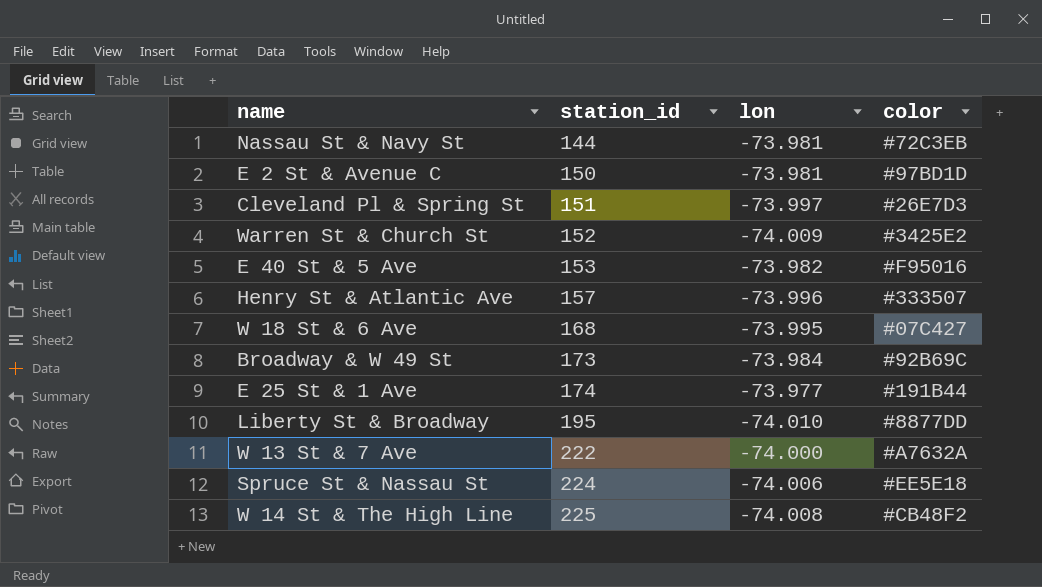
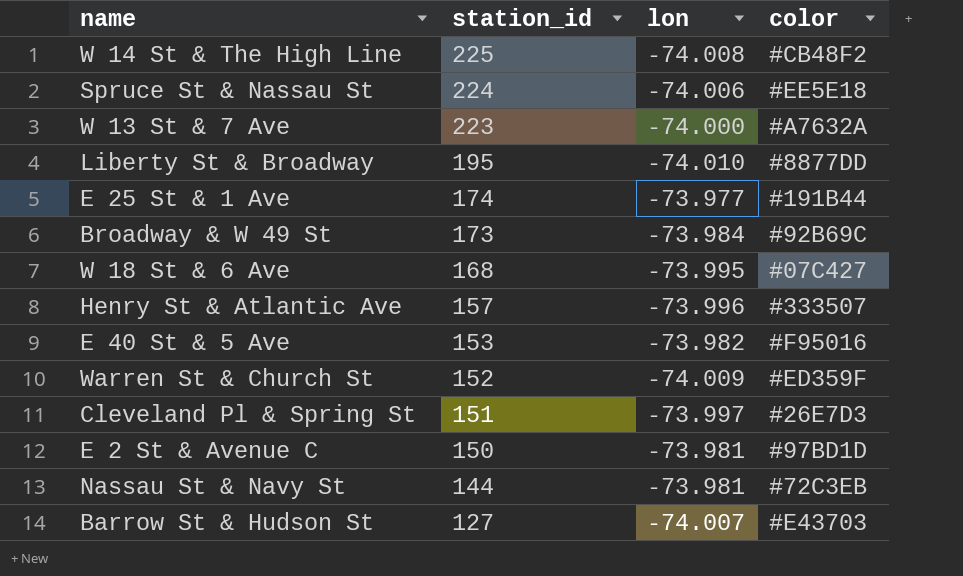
row order: station_id ascending -> station_id descending
W 13 St & 7 Ave | station_id: 222 -> 223
Warren St & Church St | color: #3425E2 -> #ED359F
row Barrow St & Hudson St: none -> 127 | -74.007 | #E43703

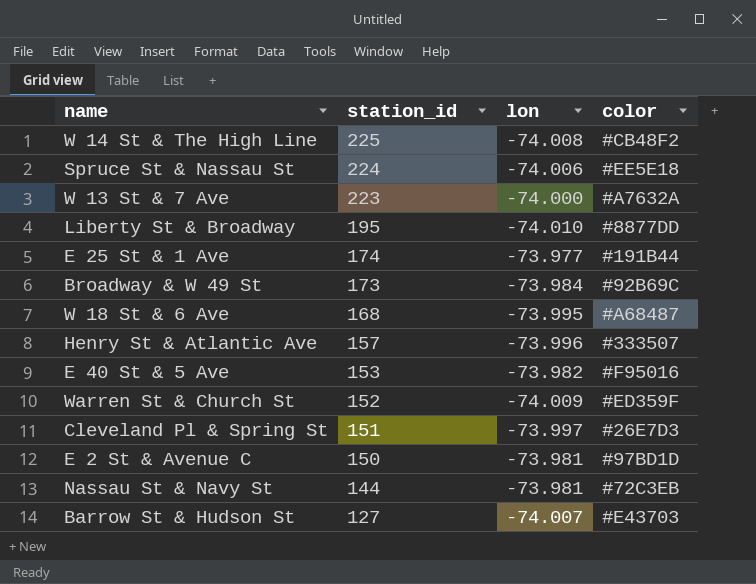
W 18 St & 6 Ave | color: #07C427 -> #A68487

